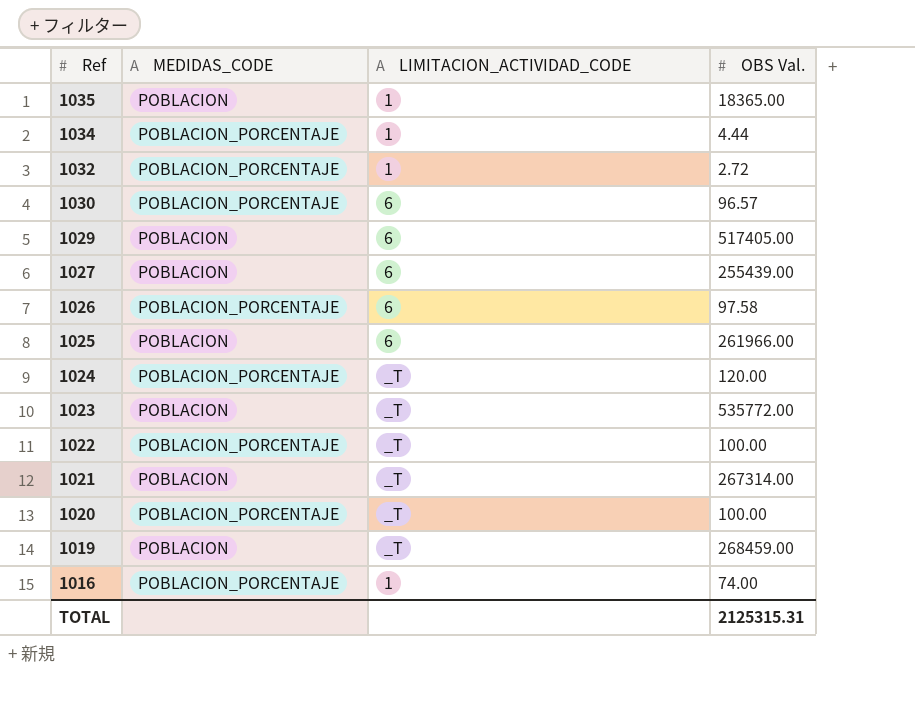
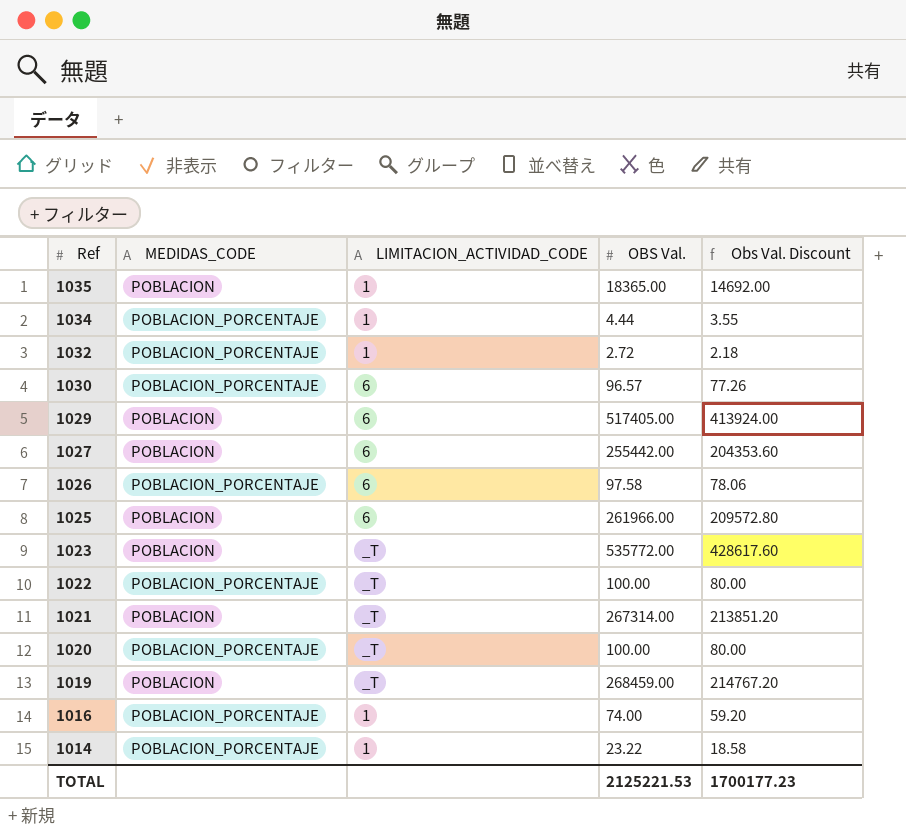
column Obs Val. Discount | formula: none -> [OBS Val.] * 0.8
row 1024: POBLACION_PORCENTAJE | _T | 120.00 -> none
1027 | OBS Val.: 255439.00 -> 255442.00
row 1014: none -> POBLACION_PORCENTAJE | 1 | 23.22 | 18.58
TOTAL | OBS Val.: 2125315.31 -> 2125221.53

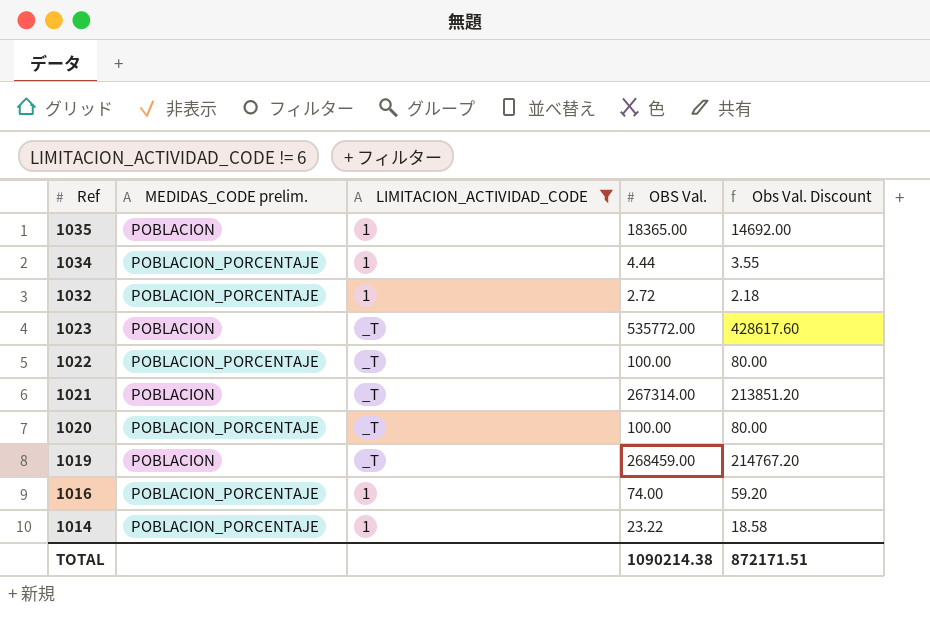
filter: none -> LIMITACION_ACTIVIDAD_CODE != 6
column name: MEDIDAS_CODE -> MEDIDAS_CODE prelim.
TOTAL | OBS Val.: 2125221.53 -> 1090214.38
TOTAL | Obs Val. Discount: 1700177.23 -> 872171.51

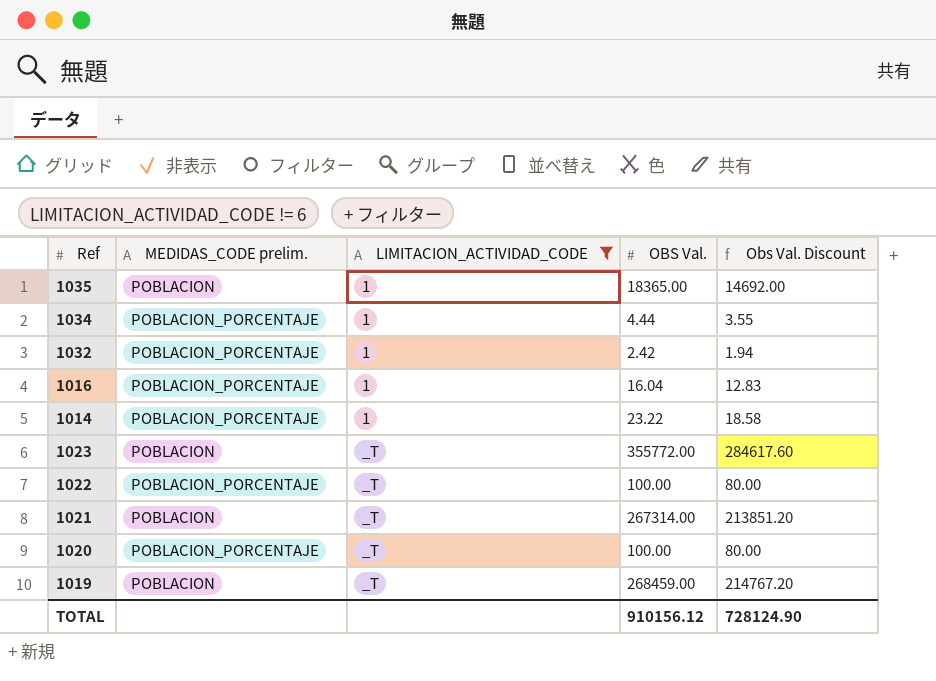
row order: Ref descending -> LIMITACION_ACTIVIDAD_CODE ascending
1032 | OBS Val.: 2.72 -> 2.42
1032 | Obs Val. Discount: 2.18 -> 1.94
1016 | OBS Val.: 74.00 -> 16.04
1016 | Obs Val. Discount: 59.20 -> 12.83
1023 | OBS Val.: 535772.00 -> 355772.00
1023 | Obs Val. Discount: 428617.60 -> 284617.60
TOTAL | OBS Val.: 1090214.38 -> 910156.12
TOTAL | Obs Val. Discount: 872171.51 -> 728124.90

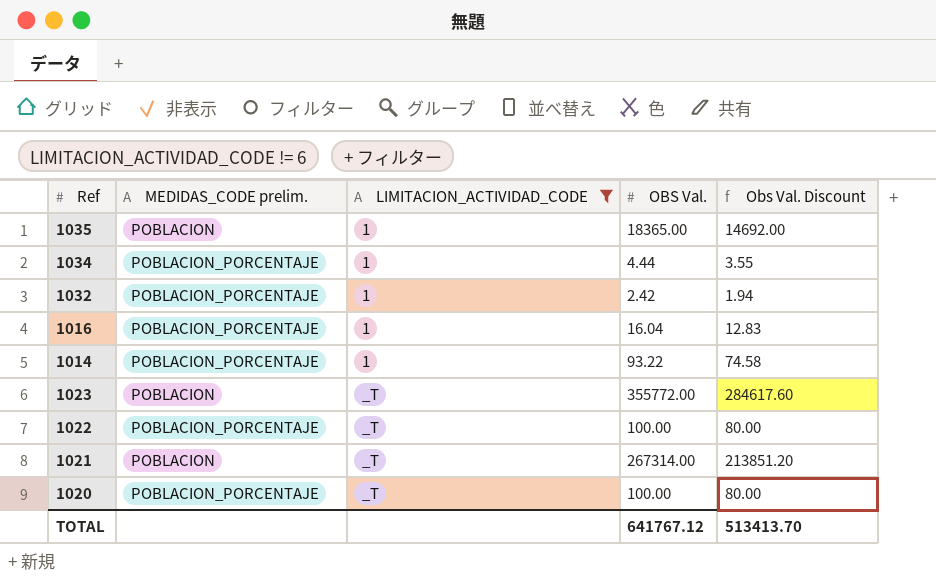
row 1019: POBLACION | _T | 268459.00 | 214767.20 -> none
1014 | OBS Val.: 23.22 -> 93.22
1014 | Obs Val. Discount: 18.58 -> 74.58
TOTAL | OBS Val.: 910156.12 -> 641767.12
TOTAL | Obs Val. Discount: 728124.90 -> 513413.70

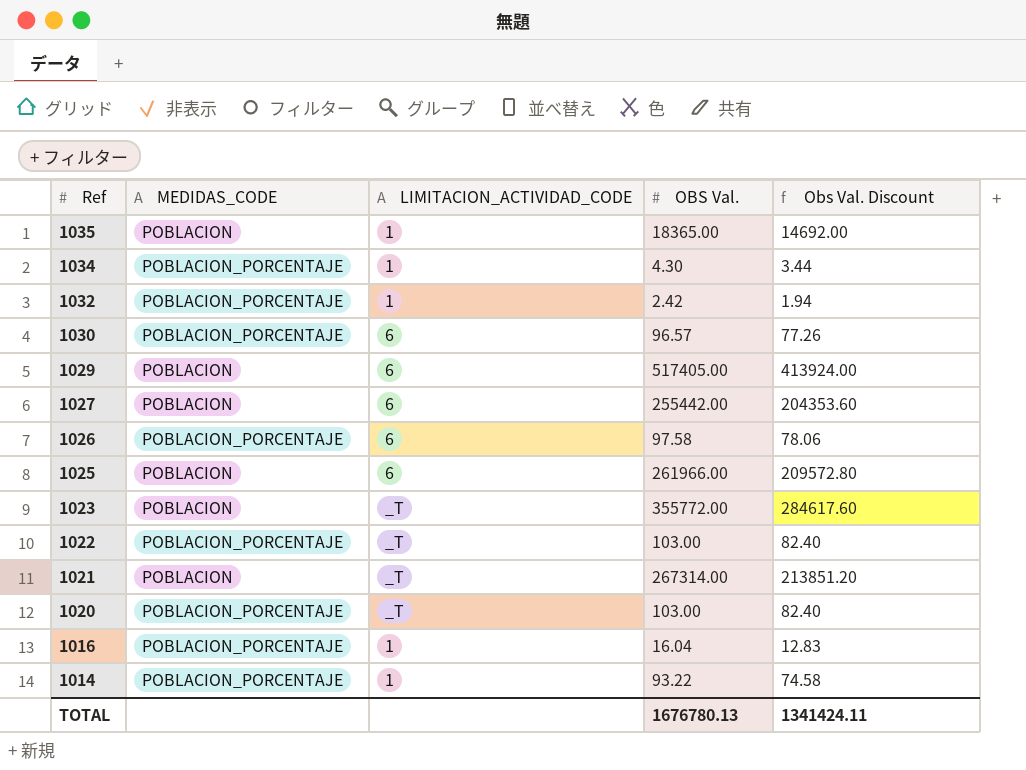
filter: LIMITACION_ACTIVIDAD_CODE != 6 -> none
row order: LIMITACION_ACTIVIDAD_CODE ascending -> Ref descending
column name: MEDIDAS_CODE prelim. -> MEDIDAS_CODE
1034 | OBS Val.: 4.44 -> 4.30
1034 | Obs Val. Discount: 3.55 -> 3.44
1022 | OBS Val.: 100.00 -> 103.00
1022 | Obs Val. Discount: 80.00 -> 82.40
1020 | OBS Val.: 100.00 -> 103.00
1020 | Obs Val. Discount: 80.00 -> 82.40
TOTAL | OBS Val.: 641767.12 -> 1676780.13
TOTAL | Obs Val. Discount: 513413.70 -> 1341424.11

